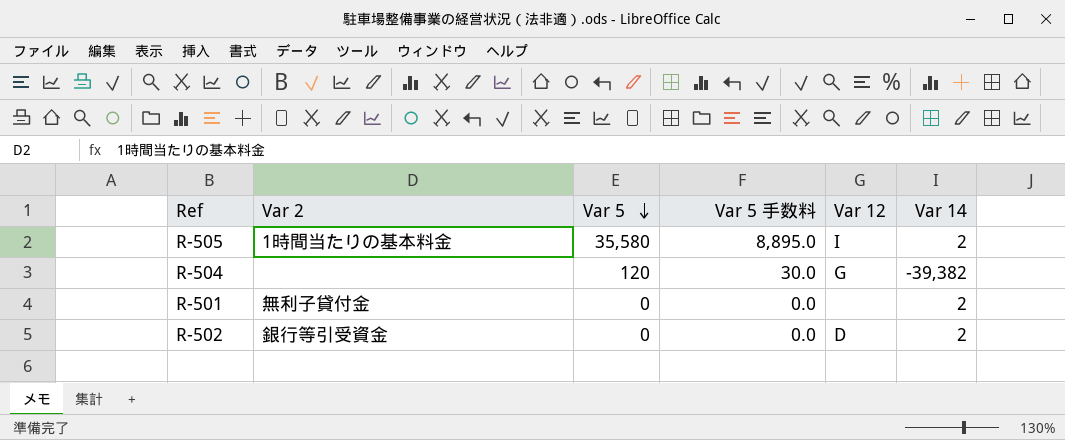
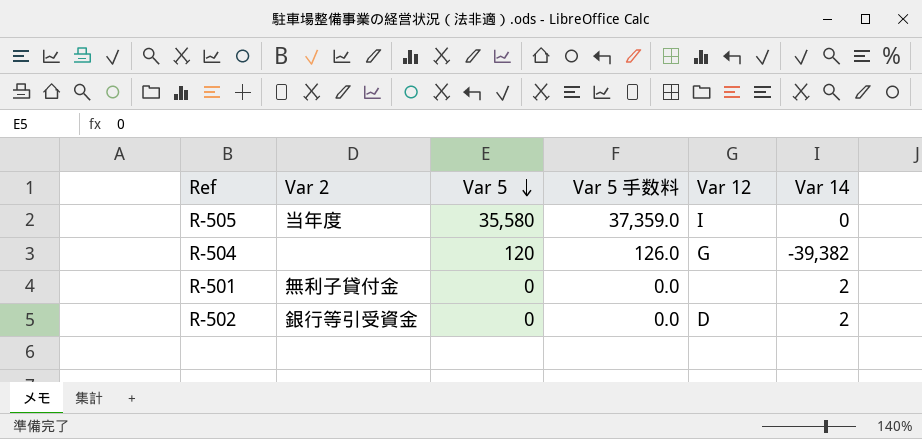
column Var 5 手数料 | formula: [Var 5] * 0.25 -> [Var 5] * 1.05
R-505 | Var 2: 1時間当たりの基本料金 -> 当年度
R-505 | Var 14: 2 -> 0

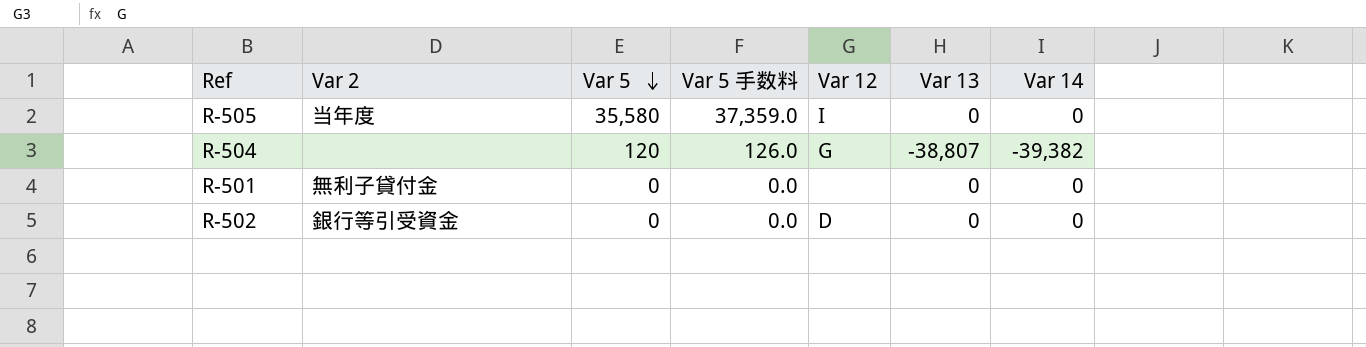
column Var 13 | position: none -> 6
R-501 | Var 14: 2 -> 0
R-502 | Var 14: 2 -> 0

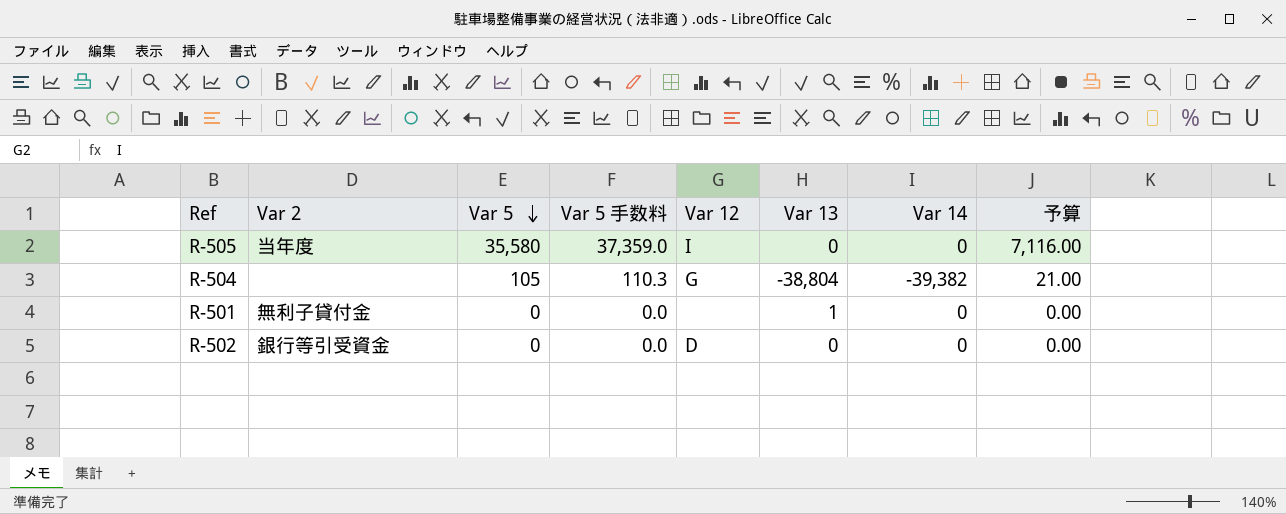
column 予算 | formula: none -> [Var 5] * 0.2
R-504 | Var 5: 120 -> 105
R-504 | Var 5 手数料: 126.0 -> 110.3
R-504 | Var 13: -38,807 -> -38,804
R-501 | Var 13: 0 -> 1

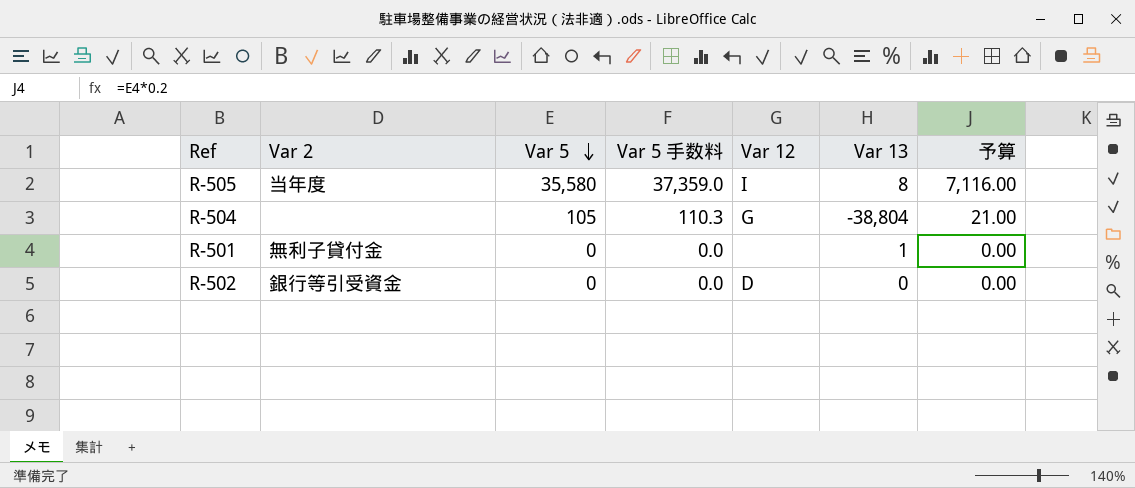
column Var 14 | position: 7 -> none
R-505 | Var 13: 0 -> 8

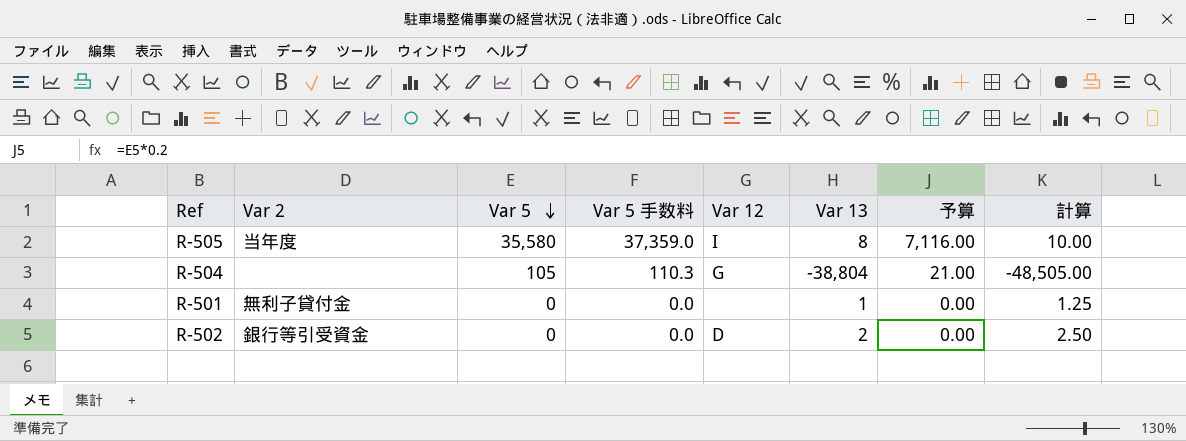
column 計算 | formula: none -> [Var 13] * 1.25
R-502 | Var 13: 0 -> 2

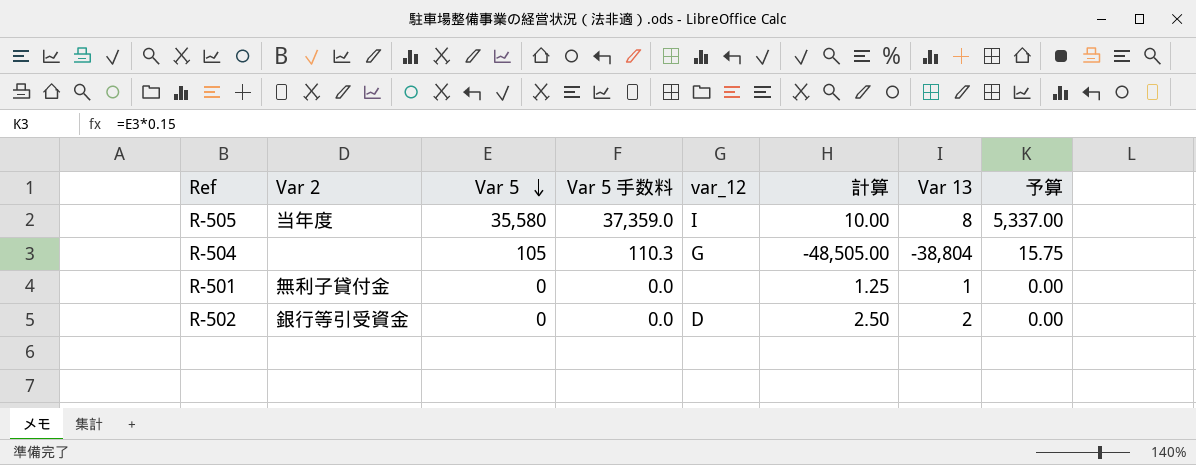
column name: Var 12 -> var_12
column 計算 | position: 8 -> 6
column 予算 | formula: [Var 5] * 0.2 -> [Var 5] * 0.15

